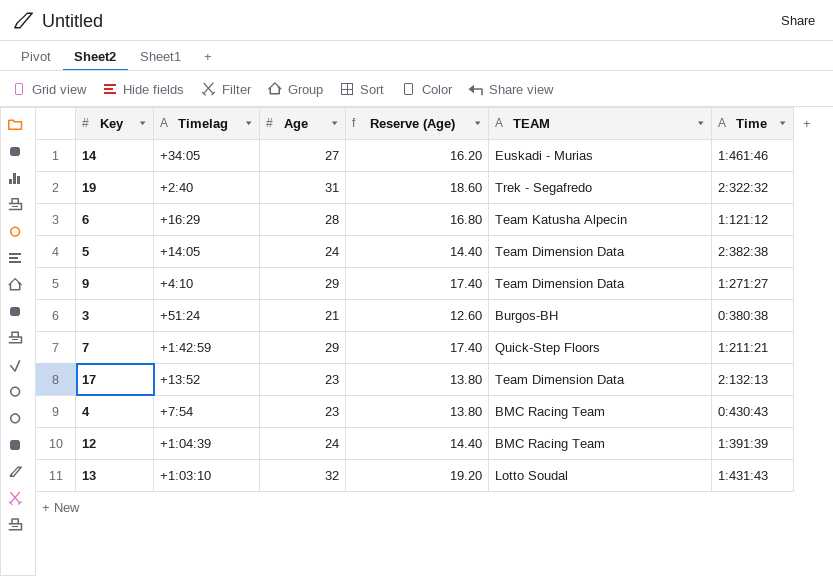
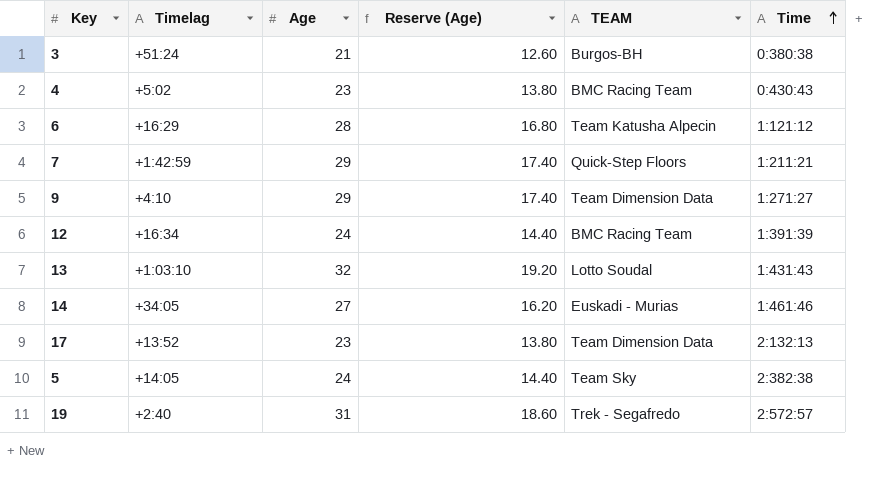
row order: none -> Time ascending
4 | Timelag: +7:54 -> +5:02
12 | Timelag: +1:04:39 -> +16:34
5 | TEAM: Team Dimension Data -> Team Sky
19 | Time: 2:322:32 -> 2:572:57

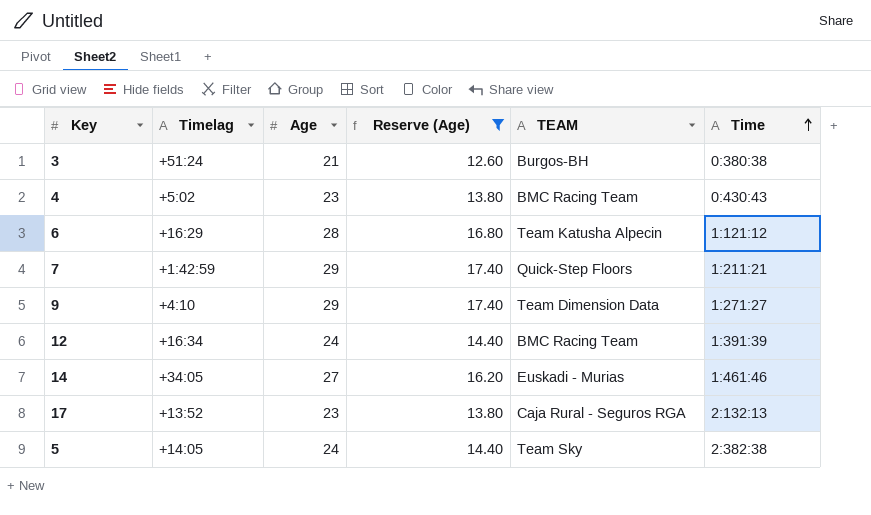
filter: none -> Reserve (Age) <= 17.40
17 | TEAM: Team Dimension Data -> Caja Rural - Seguros RGA

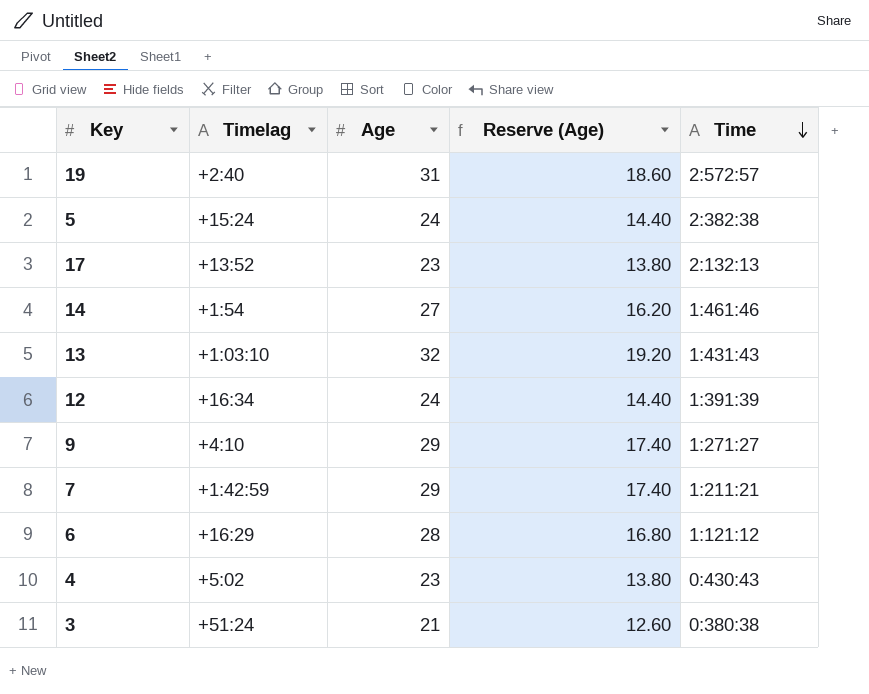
filter: Reserve (Age) <= 17.40 -> none
row order: Time ascending -> Time descending
column TEAM | position: 5 -> none
5 | Timelag: +14:05 -> +15:24
14 | Timelag: +34:05 -> +1:54

